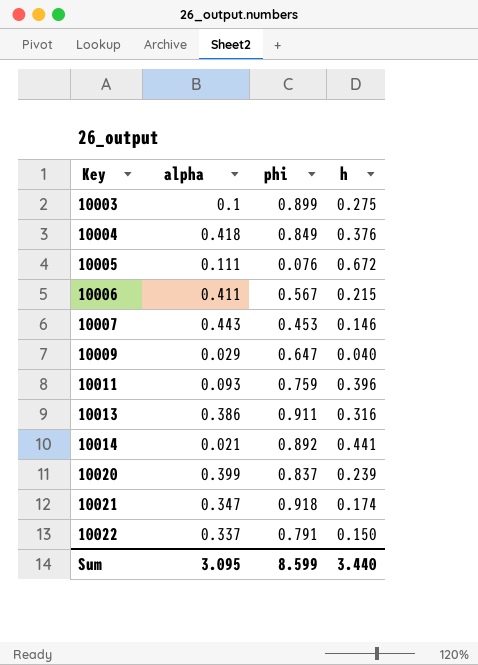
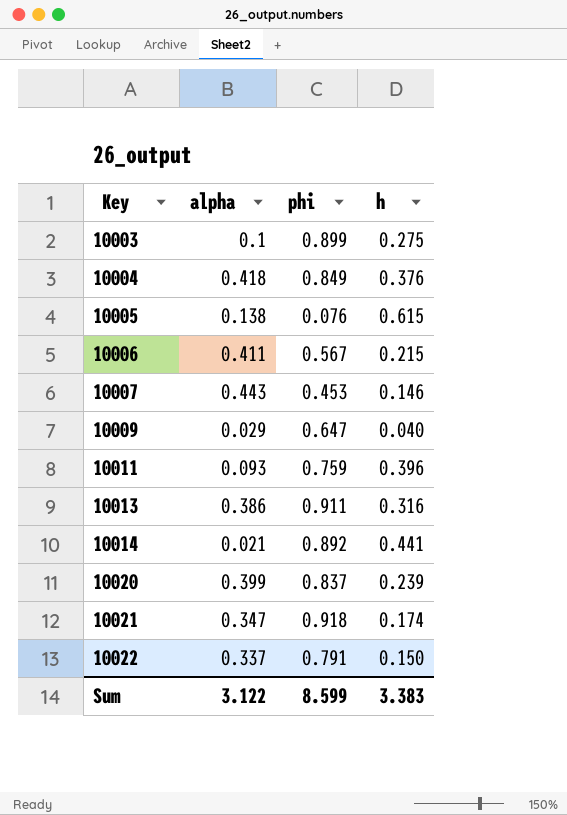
10005 | alpha: 0.111 -> 0.138
10005 | h: 0.672 -> 0.615
Sum | alpha: 3.095 -> 3.122
Sum | h: 3.440 -> 3.383

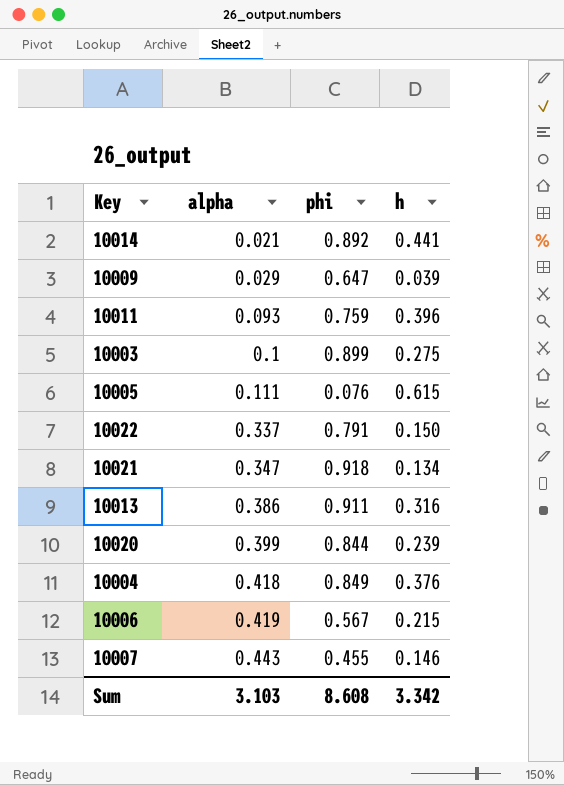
row order: Key ascending -> alpha ascending
10009 | h: 0.040 -> 0.039
10005 | alpha: 0.138 -> 0.111
10021 | h: 0.174 -> 0.134
10020 | phi: 0.837 -> 0.844
10006 | alpha: 0.411 -> 0.419
10007 | phi: 0.453 -> 0.455
Sum | alpha: 3.122 -> 3.103
Sum | phi: 8.599 -> 8.608
Sum | h: 3.383 -> 3.342

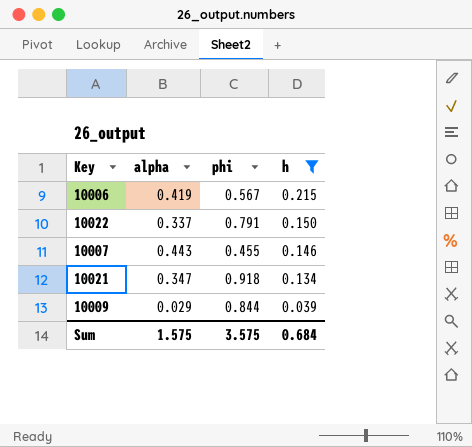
filter: none -> h <= 0.215
row order: alpha ascending -> h descending
10009 | phi: 0.647 -> 0.844
Sum | alpha: 3.103 -> 1.575
Sum | phi: 8.608 -> 3.575
Sum | h: 3.342 -> 0.684

